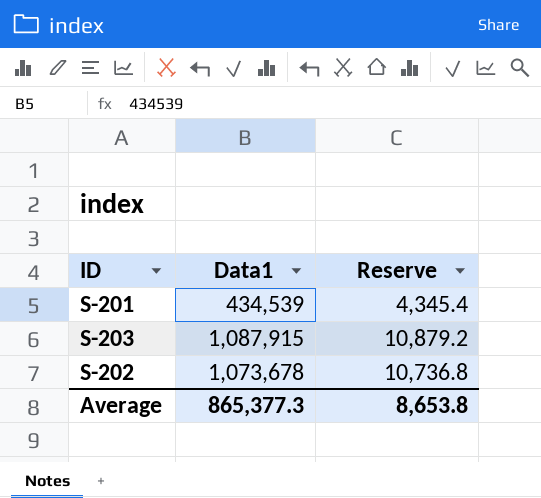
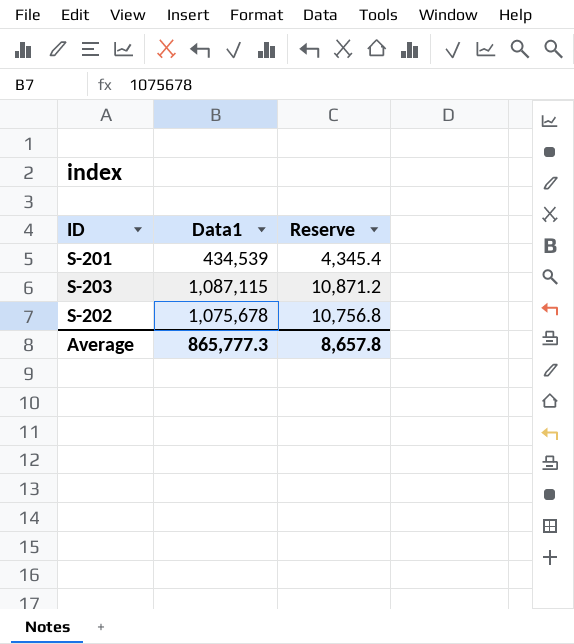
S-203 | Data1: 1,087,915 -> 1,087,115
S-203 | Reserve: 10,879.2 -> 10,871.2
S-202 | Data1: 1,073,678 -> 1,075,678
S-202 | Reserve: 10,736.8 -> 10,756.8
Average | Data1: 865,377.3 -> 865,777.3
Average | Reserve: 8,653.8 -> 8,657.8

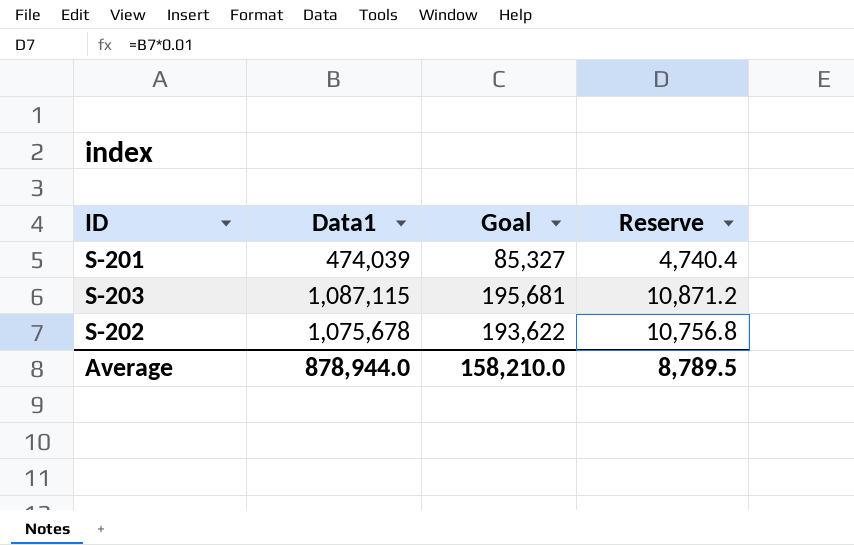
column Goal | formula: none -> [Data1] * 0.18
S-201 | Data1: 434,539 -> 474,039
S-201 | Reserve: 4,345.4 -> 4,740.4
Average | Data1: 865,777.3 -> 878,944.0
Average | Reserve: 8,657.8 -> 8,789.5

